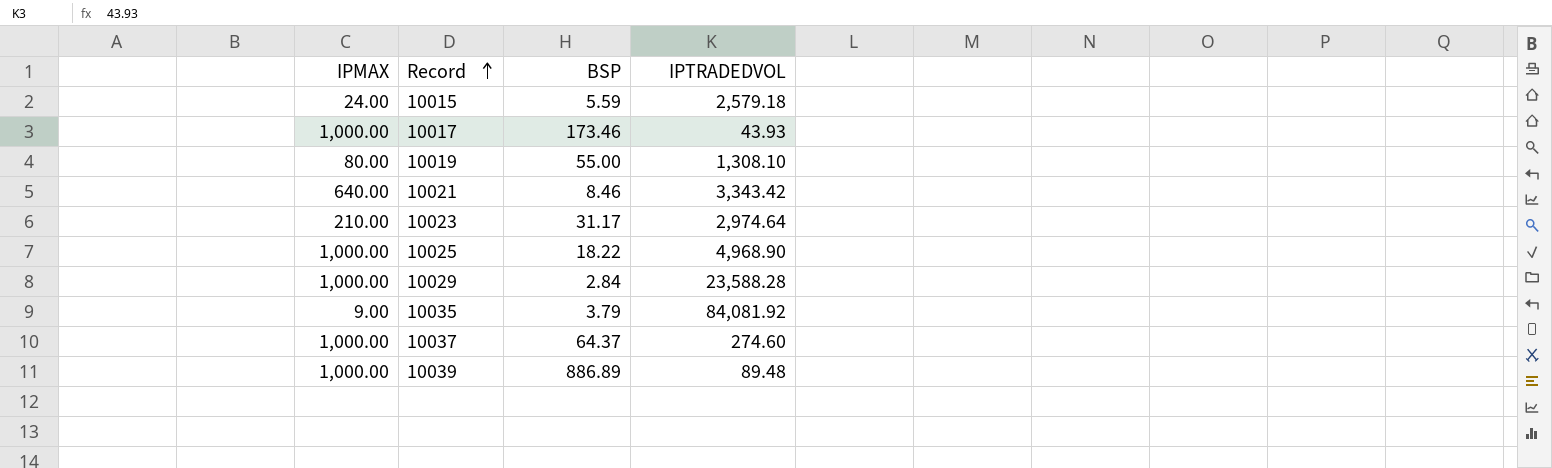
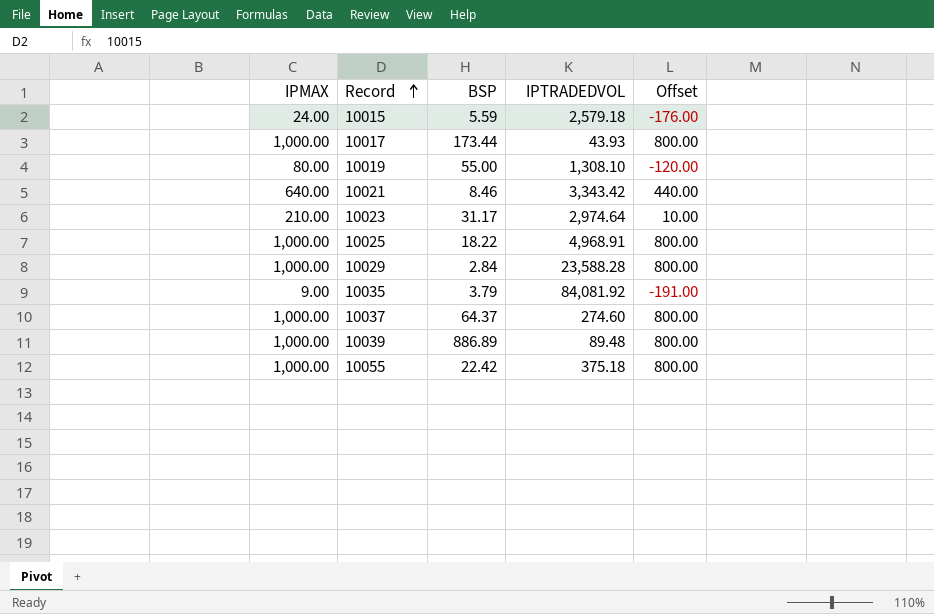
column Offset | formula: none -> [IPMAX] - 200
10017 | BSP: 173.46 -> 173.44
10025 | IPTRADEDVOL: 4,968.90 -> 4,968.91
row 10055: none -> 1,000.00 | 22.42 | 375.18 | 800.00

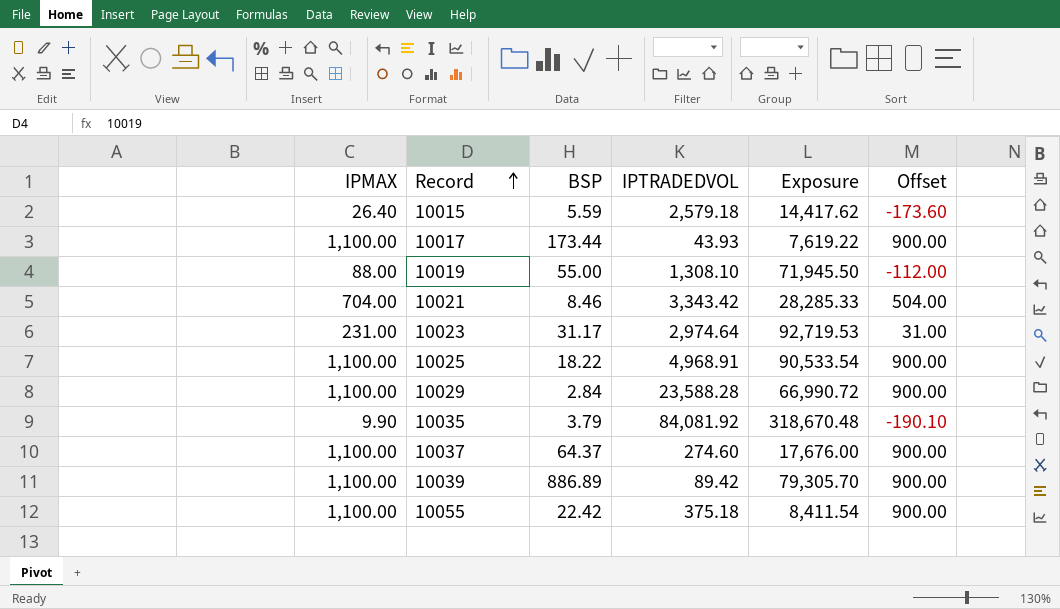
column Exposure | formula: none -> [BSP] * [IPTRADEDVOL]
10015 | IPMAX: 24.00 -> 26.40
10015 | Offset: -176.00 -> -173.60
10017 | IPMAX: 1,000.00 -> 1,100.00
10017 | Offset: 800.00 -> 900.00
10019 | IPMAX: 80.00 -> 88.00
10019 | Offset: -120.00 -> -112.00
10021 | IPMAX: 640.00 -> 704.00
10021 | Offset: 440.00 -> 504.00
10023 | IPMAX: 210.00 -> 231.00
10023 | Offset: 10.00 -> 31.00
10025 | IPMAX: 1,000.00 -> 1,100.00
10025 | Offset: 800.00 -> 900.00
10029 | IPMAX: 1,000.00 -> 1,100.00
10029 | Offset: 800.00 -> 900.00
10035 | IPMAX: 9.00 -> 9.90
10035 | Offset: -191.00 -> -190.10
10037 | IPMAX: 1,000.00 -> 1,100.00
10037 | Offset: 800.00 -> 900.00
10039 | IPMAX: 1,000.00 -> 1,100.00
10039 | IPTRADEDVOL: 89.48 -> 89.42
10039 | Offset: 800.00 -> 900.00
10055 | IPMAX: 1,000.00 -> 1,100.00
10055 | Offset: 800.00 -> 900.00

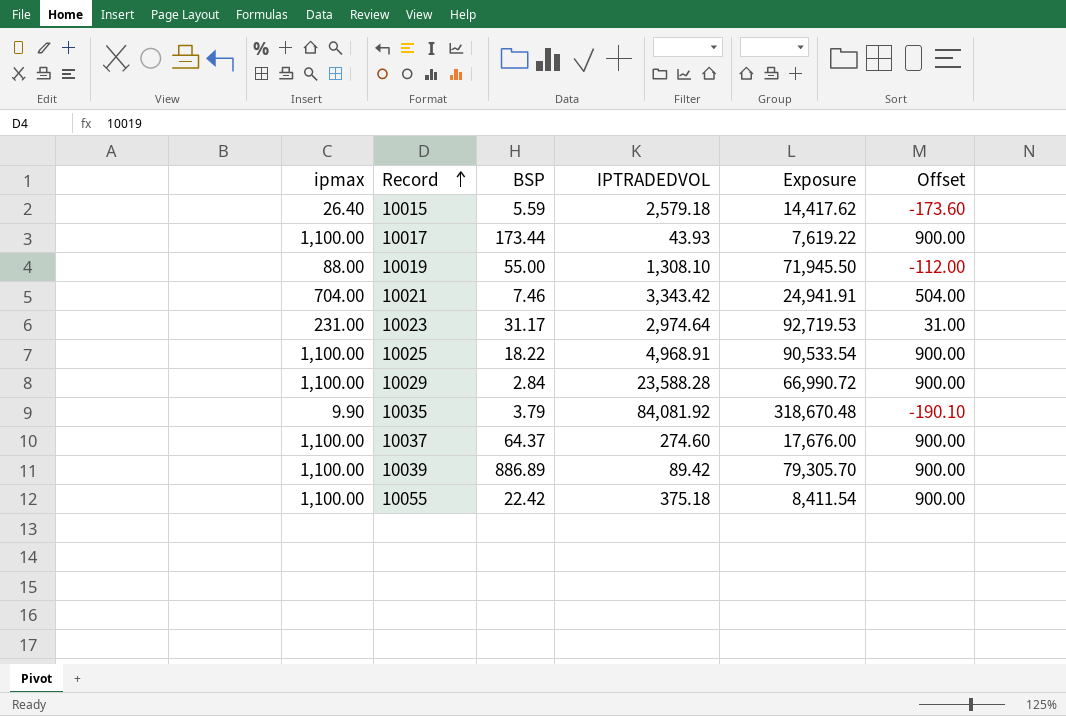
column name: IPMAX -> ipmax
10021 | BSP: 8.46 -> 7.46
10021 | Exposure: 28,285.33 -> 24,941.91

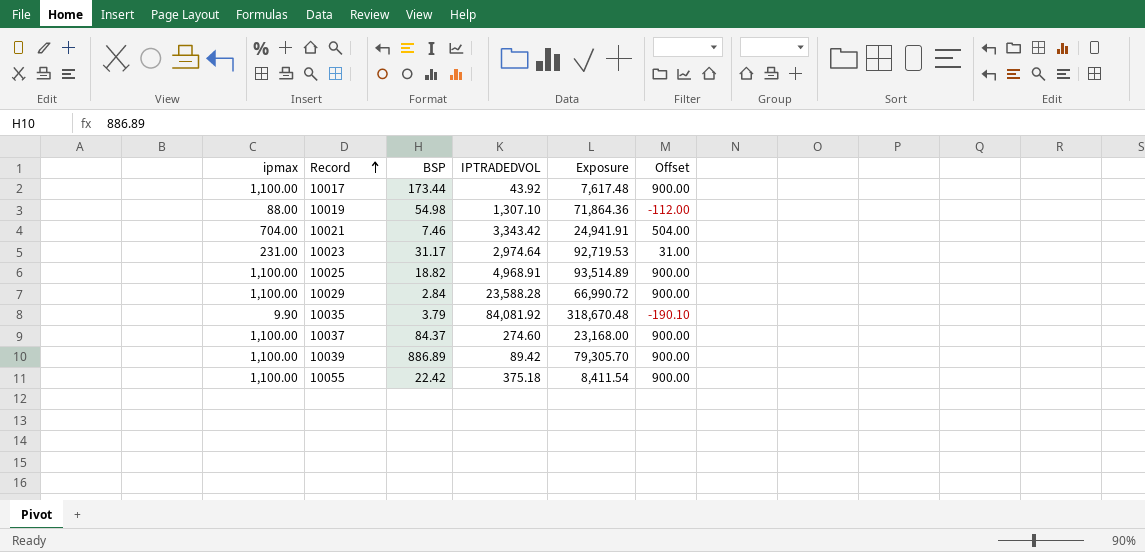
row 10015: 26.40 | 5.59 | 2,579.18 | 14,417.62 | -173.60 -> none
10017 | IPTRADEDVOL: 43.93 -> 43.92
10017 | Exposure: 7,619.22 -> 7,617.48
10019 | BSP: 55.00 -> 54.98
10019 | IPTRADEDVOL: 1,308.10 -> 1,307.10
10019 | Exposure: 71,945.50 -> 71,864.36
10025 | BSP: 18.22 -> 18.82
10025 | Exposure: 90,533.54 -> 93,514.89
10037 | BSP: 64.37 -> 84.37
10037 | Exposure: 17,676.00 -> 23,168.00

